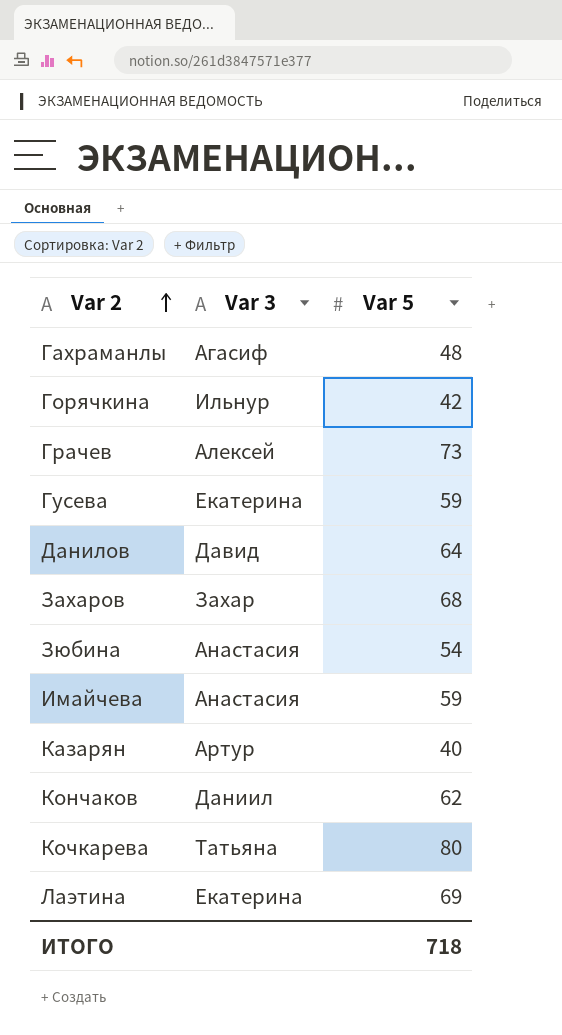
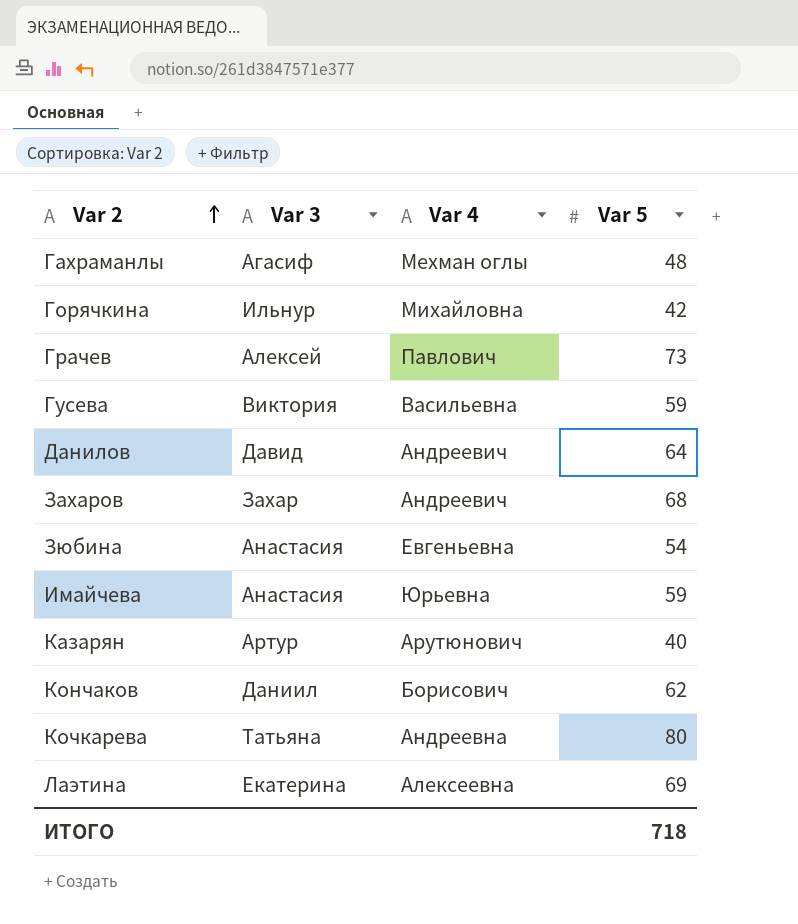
column Var 4 | position: none -> 3
Гусева | Var 3: Екатерина -> Виктория

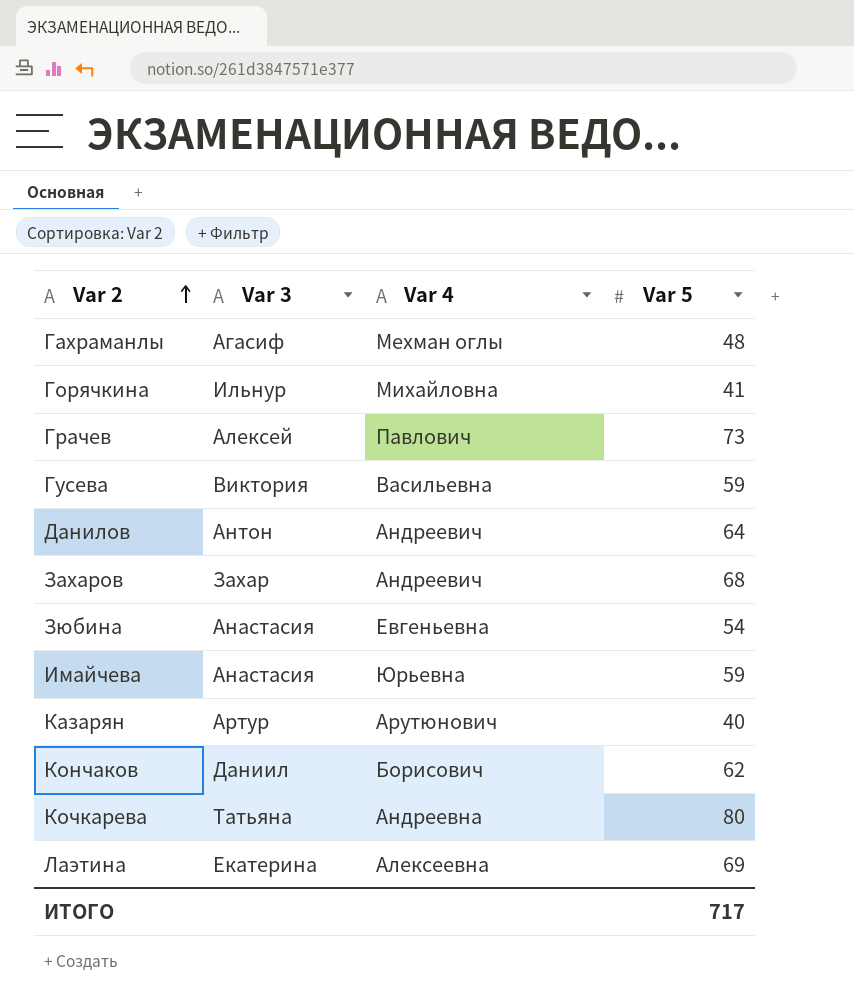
Горячкина | Var 5: 42 -> 41
Данилов | Var 3: Давид -> Антон
ИТОГО | Var 5: 718 -> 717

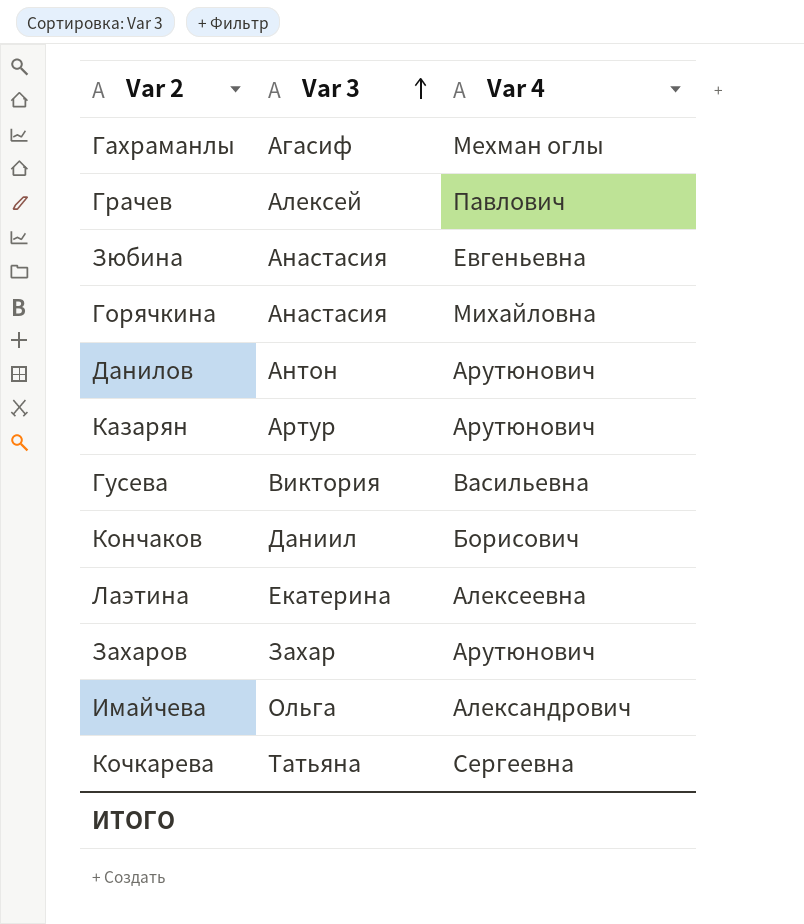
row order: Var 2 ascending -> Var 3 ascending
column Var 5 | position: 4 -> none
Горячкина | Var 3: Ильнур -> Анастасия
Данилов | Var 4: Андреевич -> Арутюнович
Захаров | Var 4: Андреевич -> Арутюнович
Имайчева | Var 3: Анастасия -> Ольга
Имайчева | Var 4: Юрьевна -> Александрович
Кочкарева | Var 4: Андреевна -> Сергеевна

